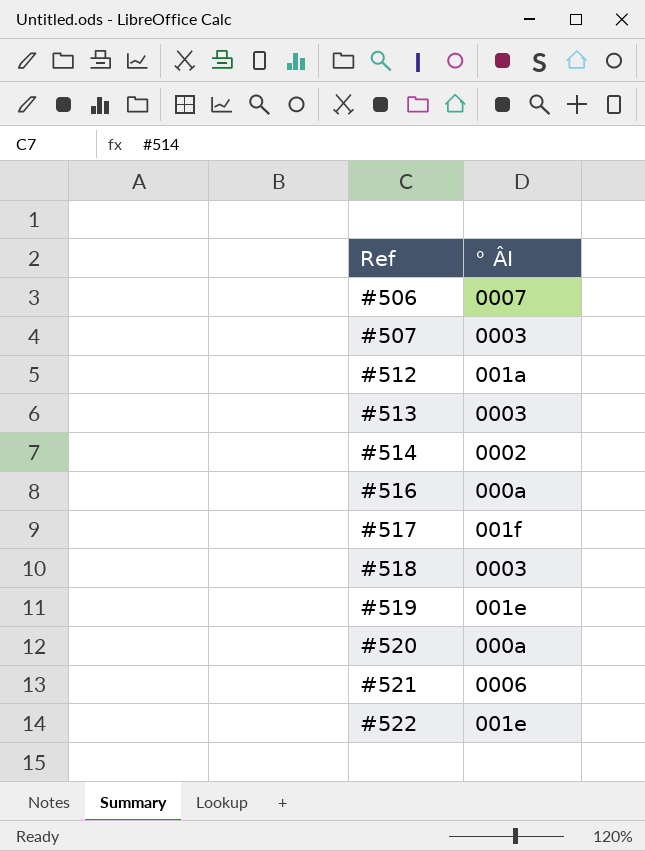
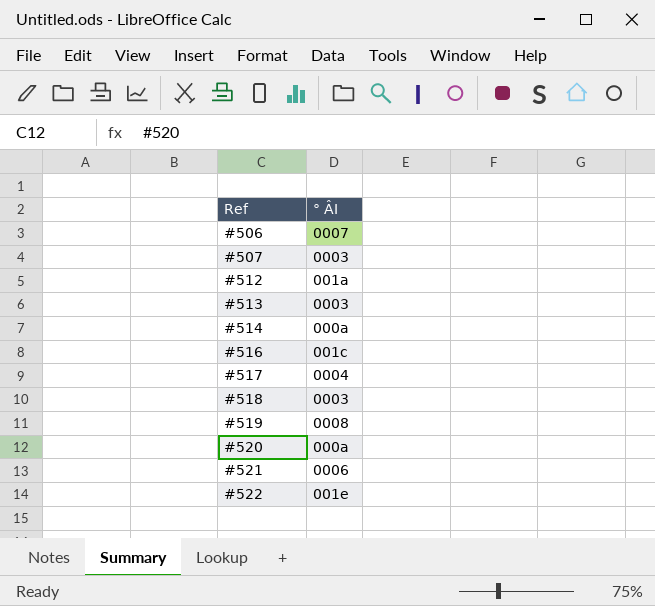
#514 | ° ÂI: 0002 -> 000a
#516 | ° ÂI: 000a -> 001c
#517 | ° ÂI: 001f -> 0004
#519 | ° ÂI: 001e -> 0008

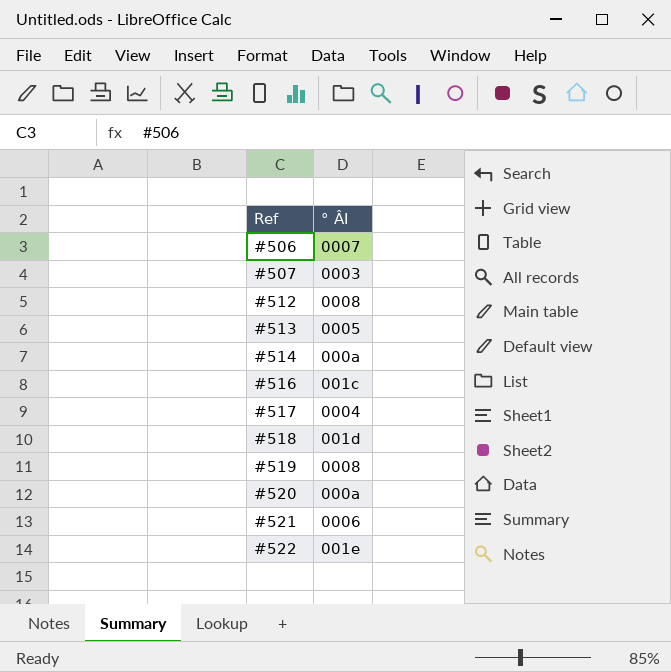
#512 | ° ÂI: 001a -> 0008
#513 | ° ÂI: 0003 -> 0005
#518 | ° ÂI: 0003 -> 001d

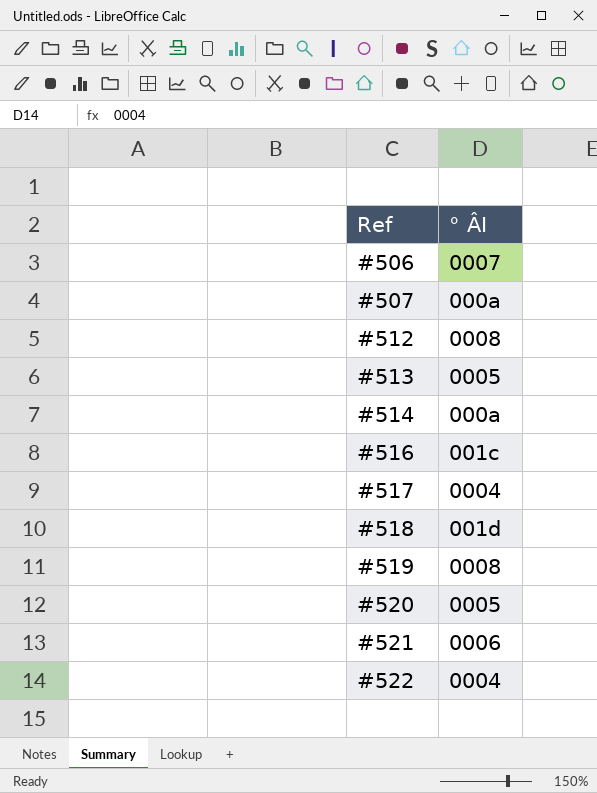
#507 | ° ÂI: 0003 -> 000a
#520 | ° ÂI: 000a -> 0005
#522 | ° ÂI: 001e -> 0004

